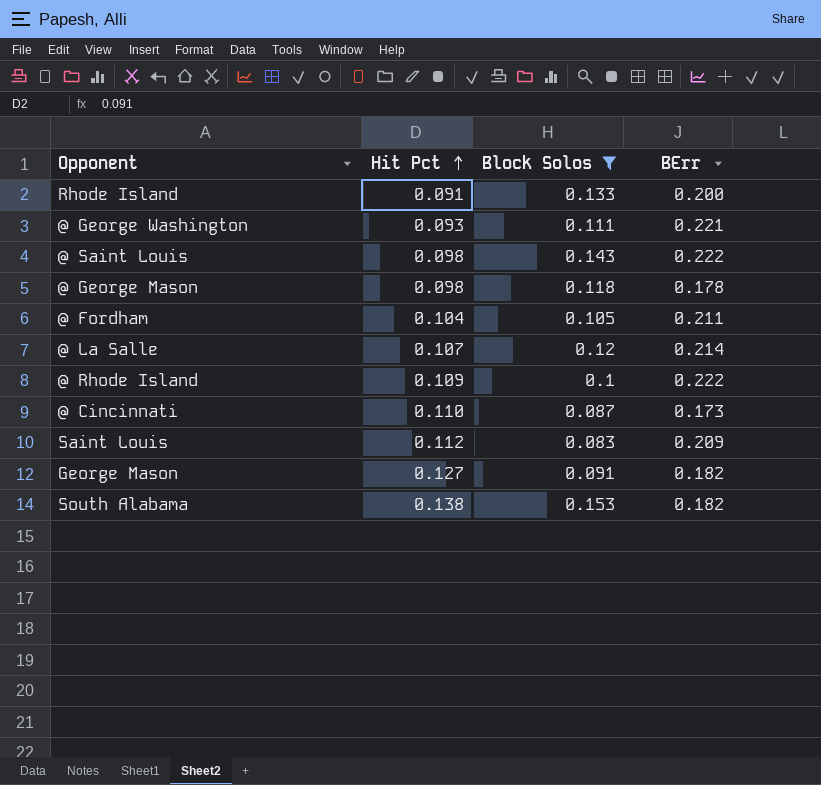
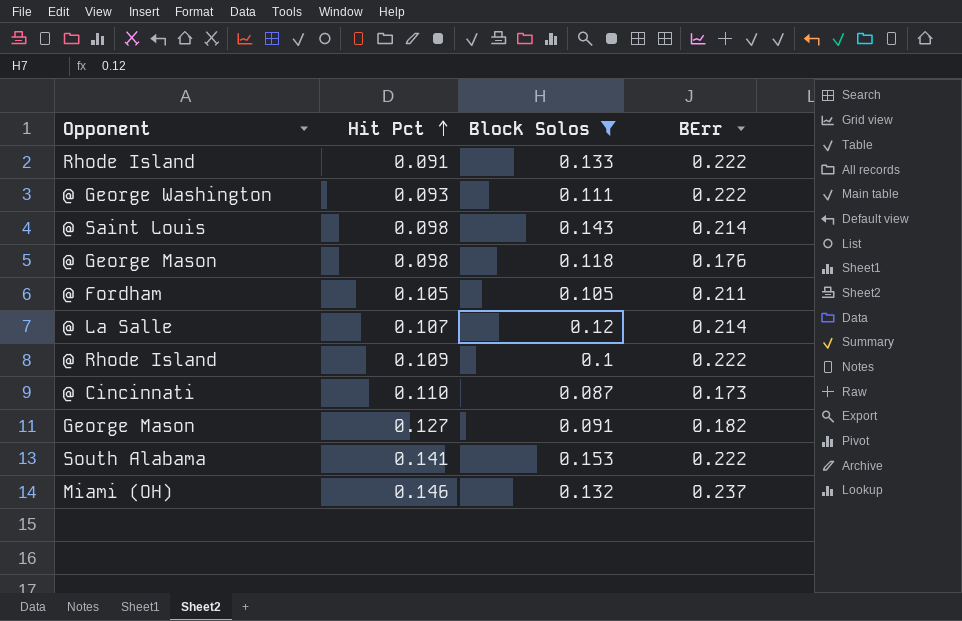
row Saint Louis: 0.112 | 0.083 | 0.209 -> none
Rhode Island | BErr: 0.200 -> 0.222
@ George Washington | BErr: 0.221 -> 0.222
@ Saint Louis | BErr: 0.222 -> 0.214
@ George Mason | BErr: 0.178 -> 0.176
@ Fordham | Hit Pct: 0.104 -> 0.105
South Alabama | Hit Pct: 0.138 -> 0.141
South Alabama | BErr: 0.182 -> 0.222
row Miami (OH): none -> 0.146 | 0.132 | 0.237

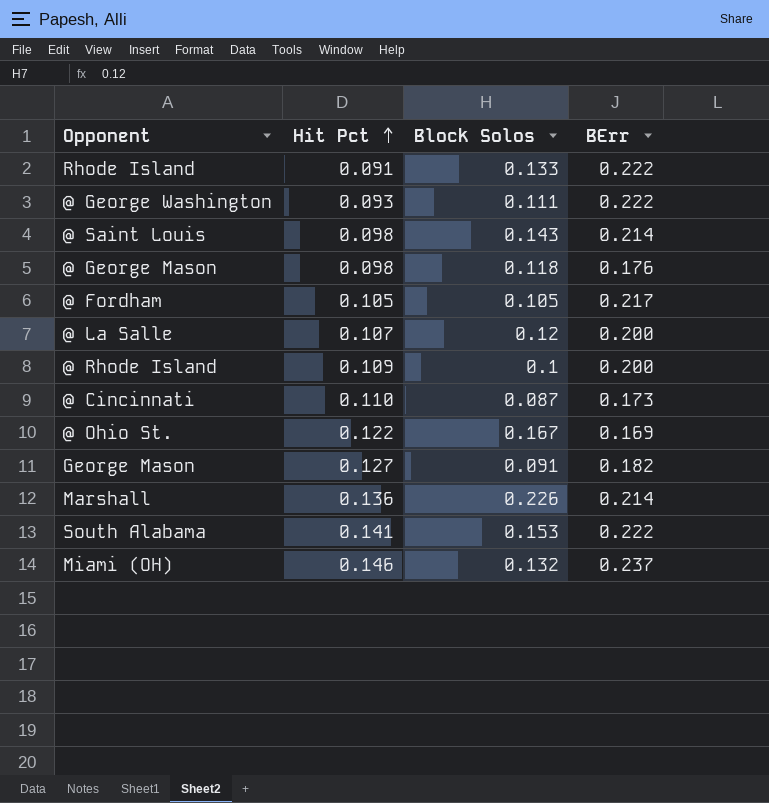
filter: Block Solos <= 0.153 -> none
@ Fordham | BErr: 0.211 -> 0.217
@ La Salle | BErr: 0.214 -> 0.200
@ Rhode Island | BErr: 0.222 -> 0.200

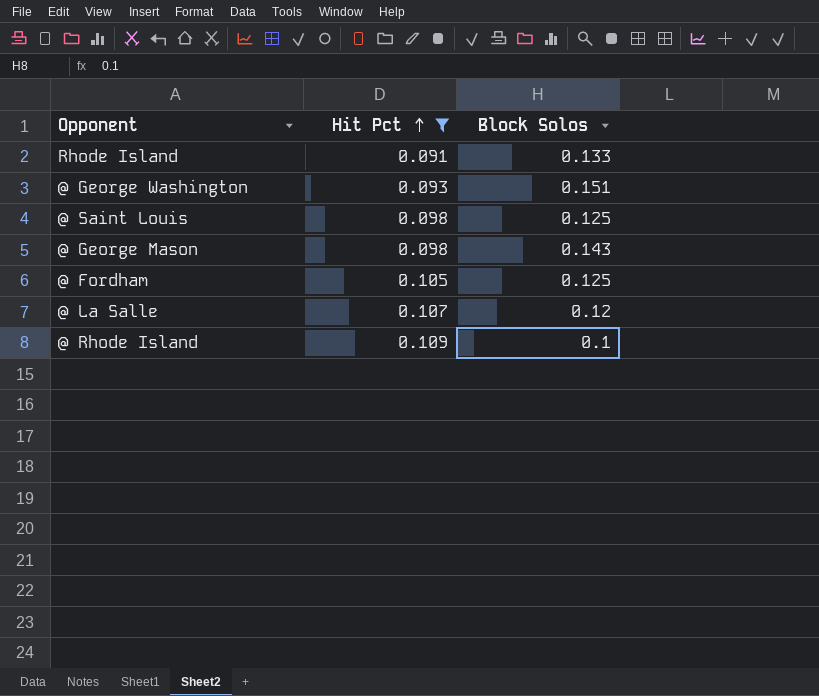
filter: none -> Hit Pct <= 0.109
column BErr | position: 4 -> none
@ George Washington | Block Solos: 0.111 -> 0.151
@ Saint Louis | Block Solos: 0.143 -> 0.125
@ George Mason | Block Solos: 0.118 -> 0.143
@ Fordham | Block Solos: 0.105 -> 0.125

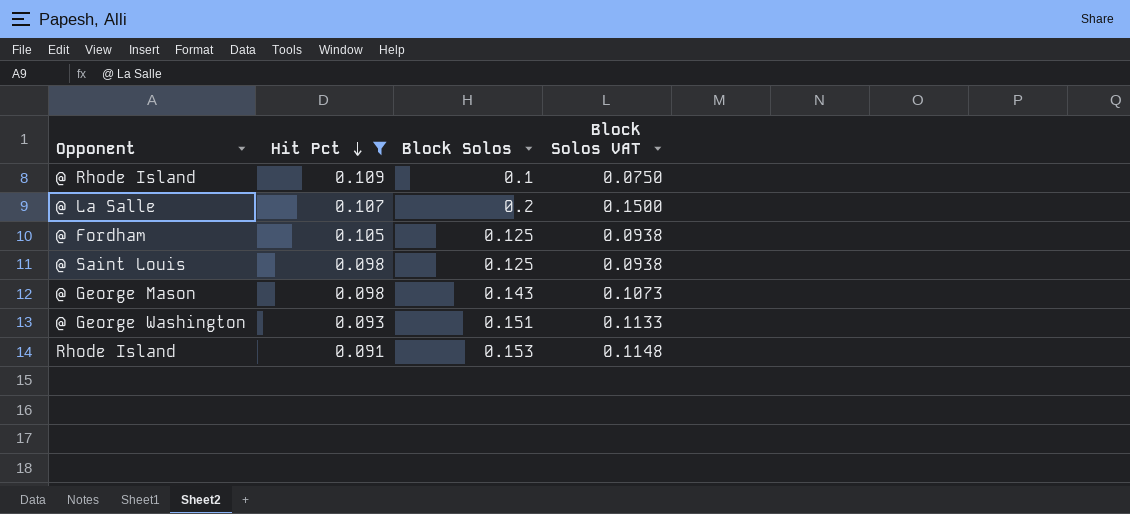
row order: Hit Pct ascending -> Hit Pct descending
column Block Solos VAT | formula: none -> [Block Solos] * 0.75
@ La Salle | Block Solos: 0.12 -> 0.2
Rhode Island | Block Solos: 0.133 -> 0.153

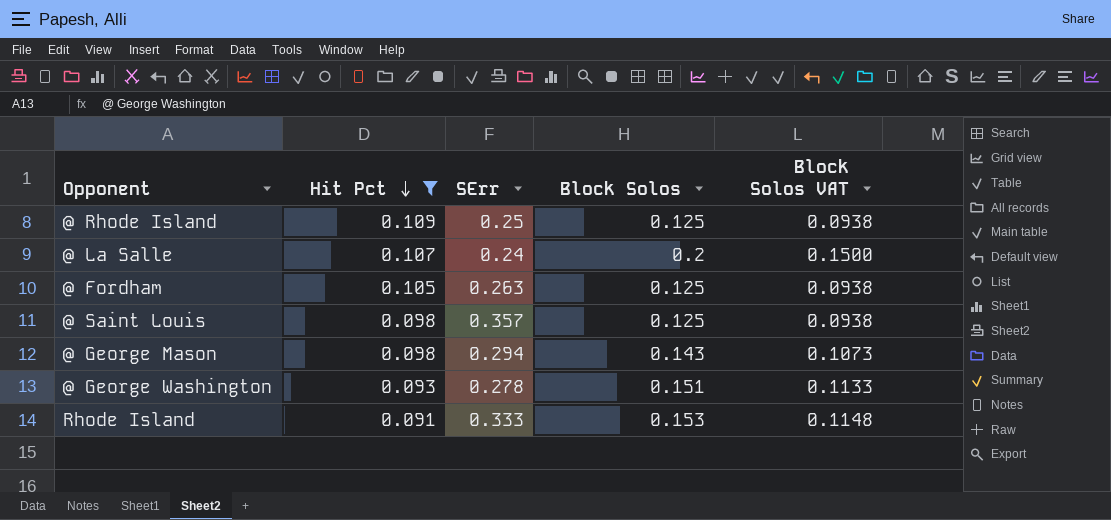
column SErr | position: none -> 3
@ Rhode Island | Block Solos: 0.1 -> 0.125
@ Rhode Island | Block Solos VAT: 0.0750 -> 0.0938

